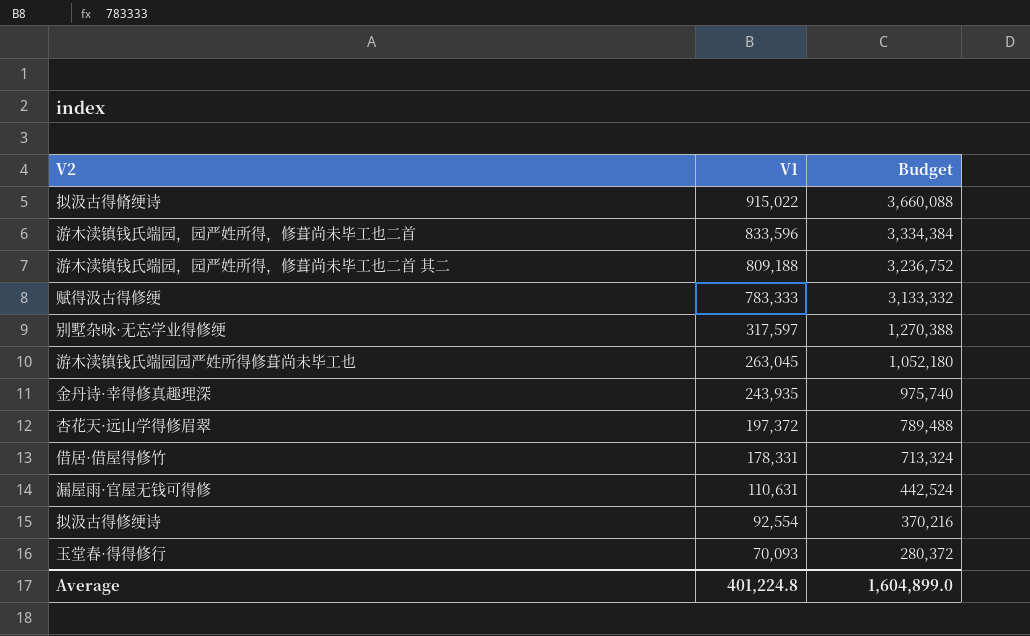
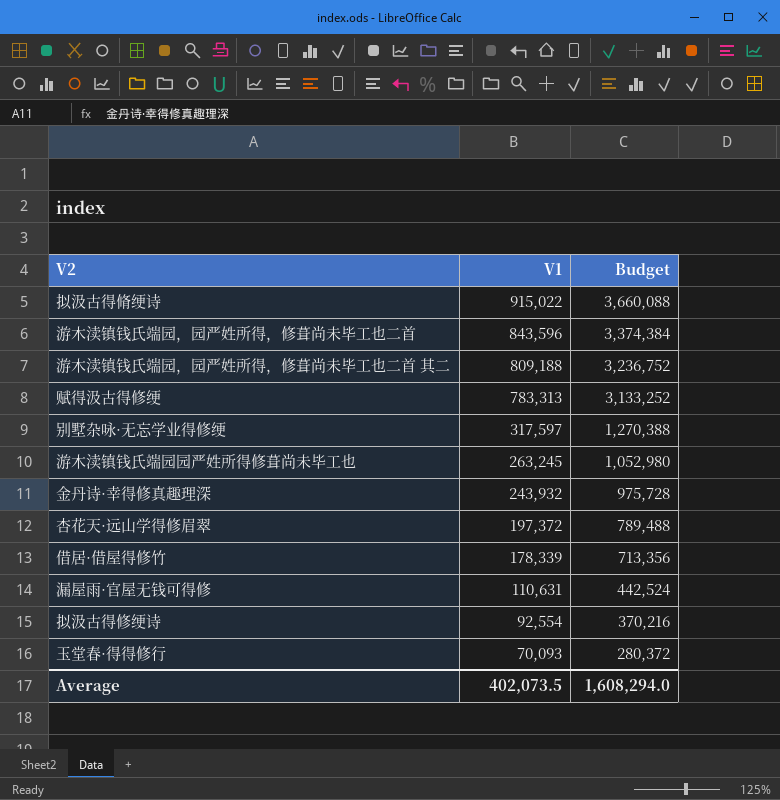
游木渎镇钱氏端园，园严姓所得，修葺尚未毕工也二首 | V1: 833,596 -> 843,596
游木渎镇钱氏端园，园严姓所得，修葺尚未毕工也二首 | Budget: 3,334,384 -> 3,374,384
赋得汲古得修绠 | V1: 783,333 -> 783,313
赋得汲古得修绠 | Budget: 3,133,332 -> 3,133,252
游木渎镇钱氏端园园严姓所得修葺尚未毕工也 | V1: 263,045 -> 263,245
游木渎镇钱氏端园园严姓所得修葺尚未毕工也 | Budget: 1,052,180 -> 1,052,980
金丹诗·幸得修真趣理深 | V1: 243,935 -> 243,932
金丹诗·幸得修真趣理深 | Budget: 975,740 -> 975,728
借居·借屋得修竹 | V1: 178,331 -> 178,339
借居·借屋得修竹 | Budget: 713,324 -> 713,356
Average | V1: 401,224.8 -> 402,073.5
Average | Budget: 1,604,899.0 -> 1,608,294.0

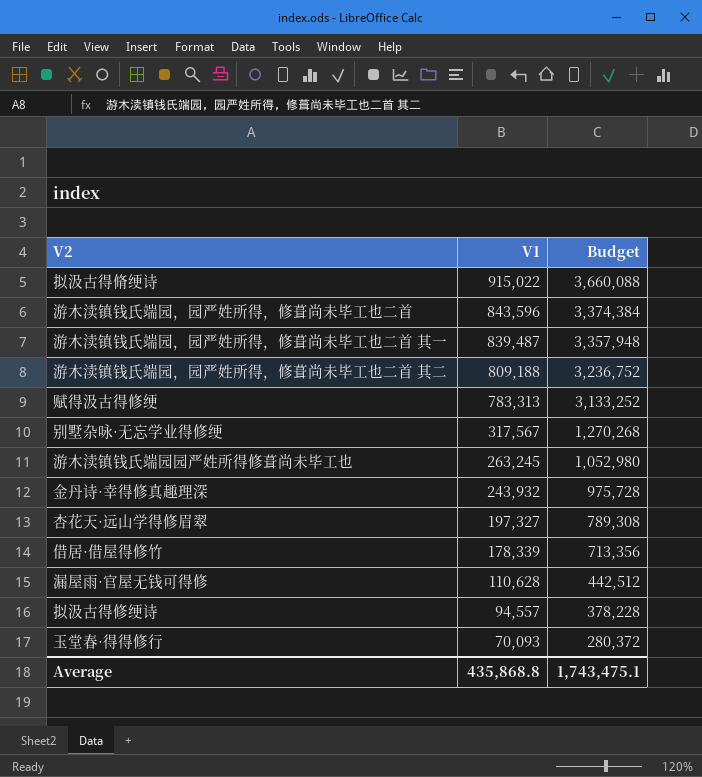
row 游木渎镇钱氏端园，园严姓所得，修葺尚未毕工也二首 其一: none -> 839,487 | 3,357,948
别墅杂咏·无忘学业得修绠 | V1: 317,597 -> 317,567
别墅杂咏·无忘学业得修绠 | Budget: 1,270,388 -> 1,270,268
杏花天·远山学得修眉翠 | V1: 197,372 -> 197,327
杏花天·远山学得修眉翠 | Budget: 789,488 -> 789,308
漏屋雨·官屋无钱可得修 | V1: 110,631 -> 110,628
漏屋雨·官屋无钱可得修 | Budget: 442,524 -> 442,512
拟汲古得修绠诗 | V1: 92,554 -> 94,557
拟汲古得修绠诗 | Budget: 370,216 -> 378,228
Average | V1: 402,073.5 -> 435,868.8
Average | Budget: 1,608,294.0 -> 1,743,475.1

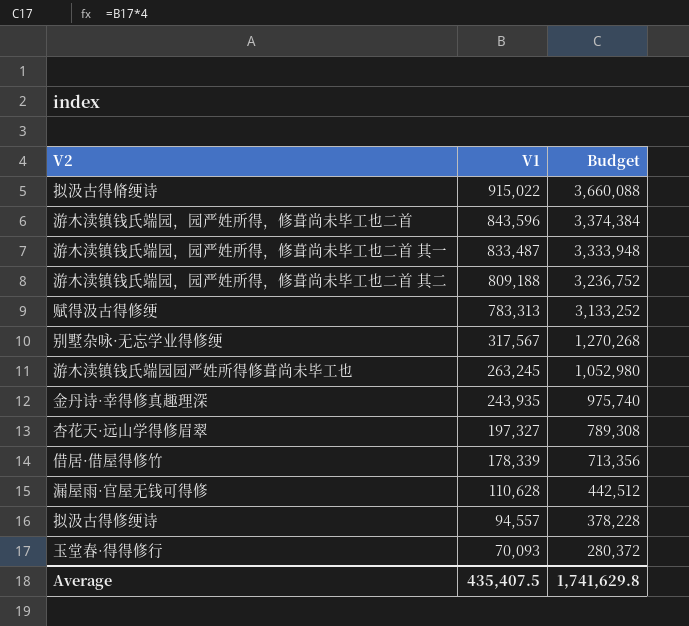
游木渎镇钱氏端园，园严姓所得，修葺尚未毕工也二首 其一 | V1: 839,487 -> 833,487
游木渎镇钱氏端园，园严姓所得，修葺尚未毕工也二首 其一 | Budget: 3,357,948 -> 3,333,948
金丹诗·幸得修真趣理深 | V1: 243,932 -> 243,935
金丹诗·幸得修真趣理深 | Budget: 975,728 -> 975,740
Average | V1: 435,868.8 -> 435,407.5
Average | Budget: 1,743,475.1 -> 1,741,629.8

